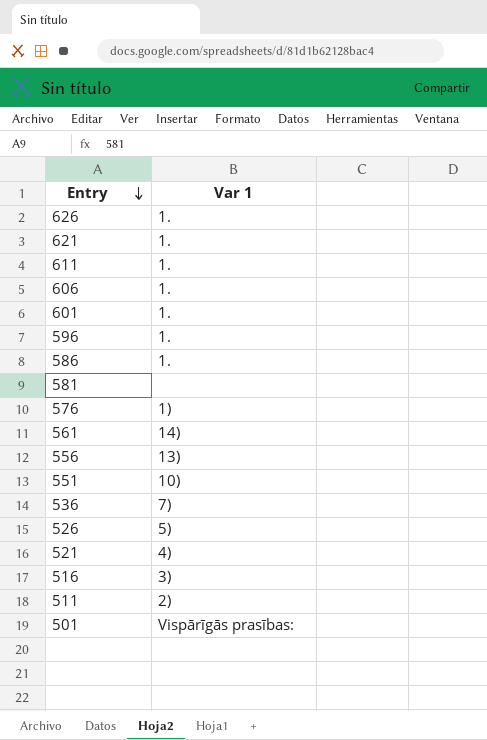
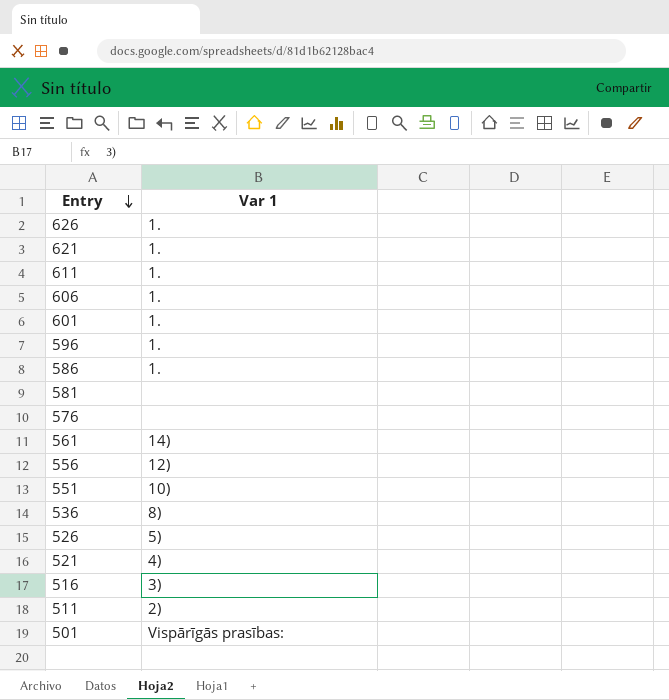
576 | Var 1: 1) -> none
556 | Var 1: 13) -> 12)
536 | Var 1: 7) -> 8)

